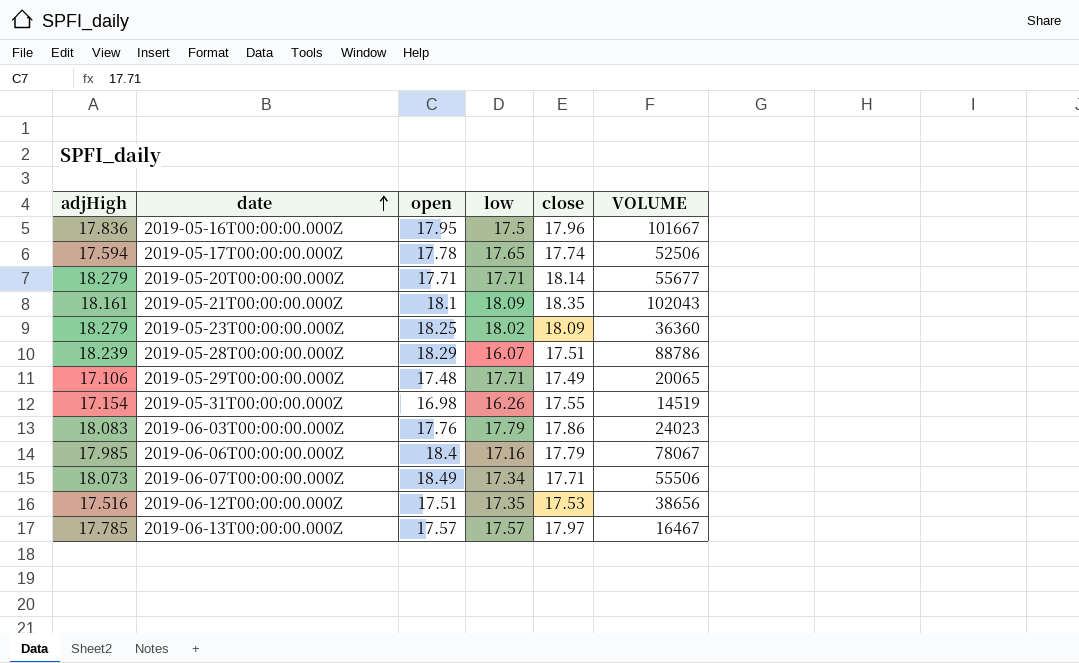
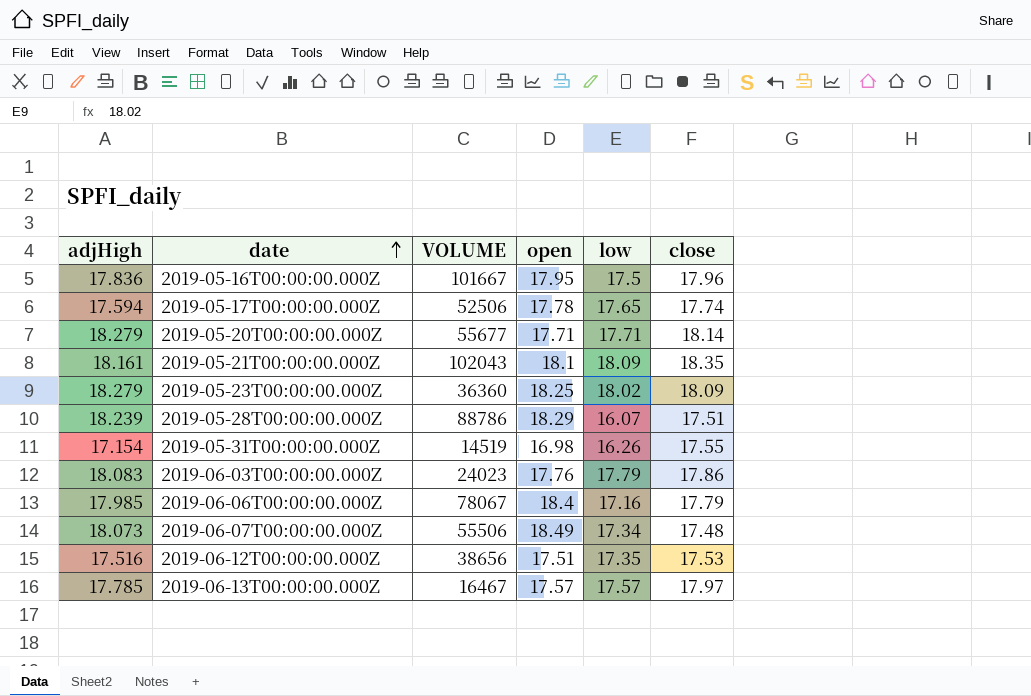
column VOLUME | position: 6 -> 3
row 2019-05-29T00:00:00.000Z: 17.106 | 17.48 | 17.71 | 17.49 | 20065 -> none
2019-06-07T00:00:00.000Z | close: 17.71 -> 17.48

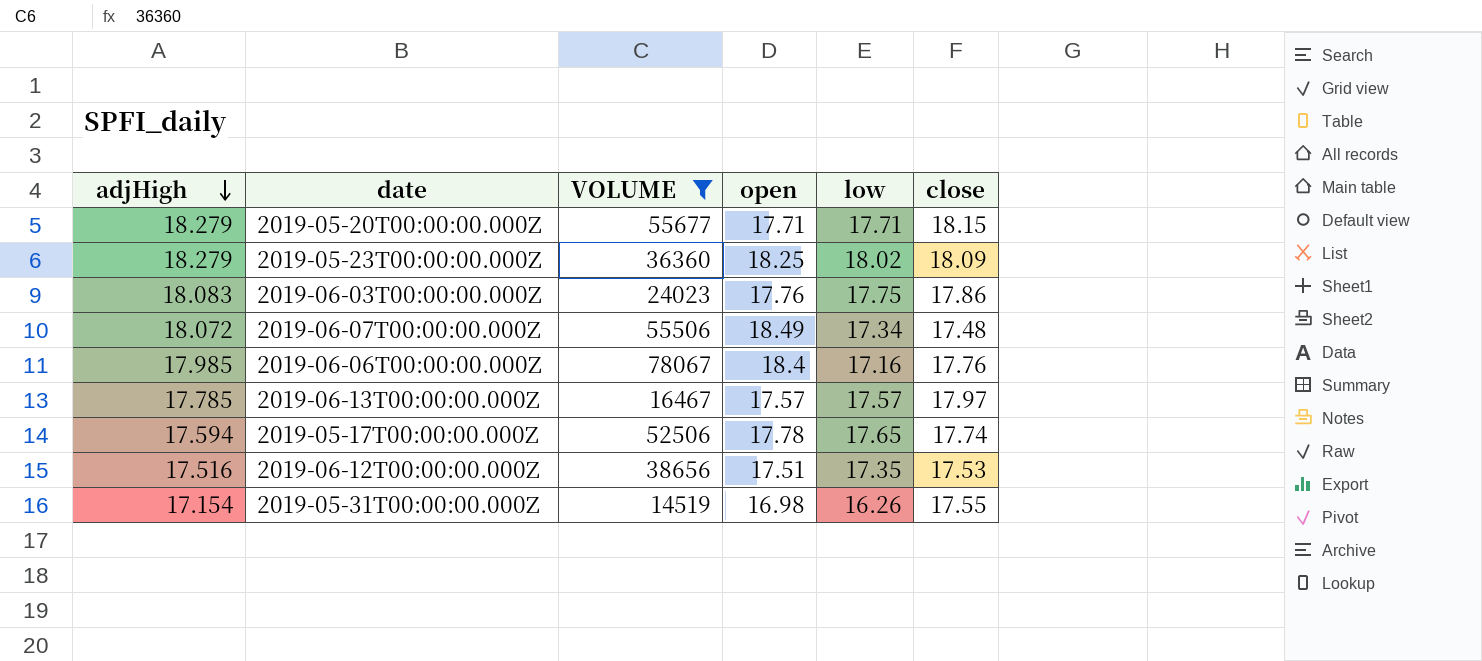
filter: none -> VOLUME <= 78067
row order: date ascending -> adjHigh descending
2019-05-20T00:00:00.000Z | close: 18.14 -> 18.15
2019-06-03T00:00:00.000Z | low: 17.79 -> 17.75
2019-06-07T00:00:00.000Z | adjHigh: 18.073 -> 18.072
2019-06-06T00:00:00.000Z | close: 17.79 -> 17.76

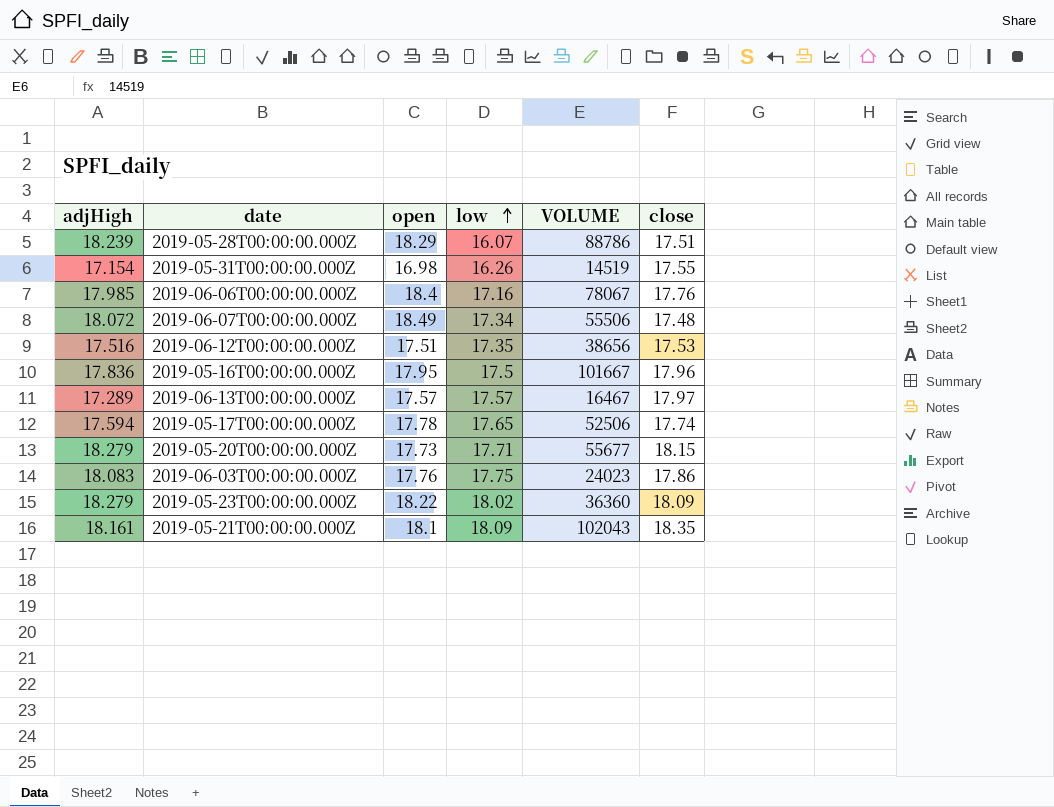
filter: VOLUME <= 78067 -> none
row order: adjHigh descending -> low ascending
column VOLUME | position: 3 -> 5
2019-06-13T00:00:00.000Z | adjHigh: 17.785 -> 17.289
2019-05-20T00:00:00.000Z | open: 17.71 -> 17.73
2019-05-23T00:00:00.000Z | open: 18.25 -> 18.22

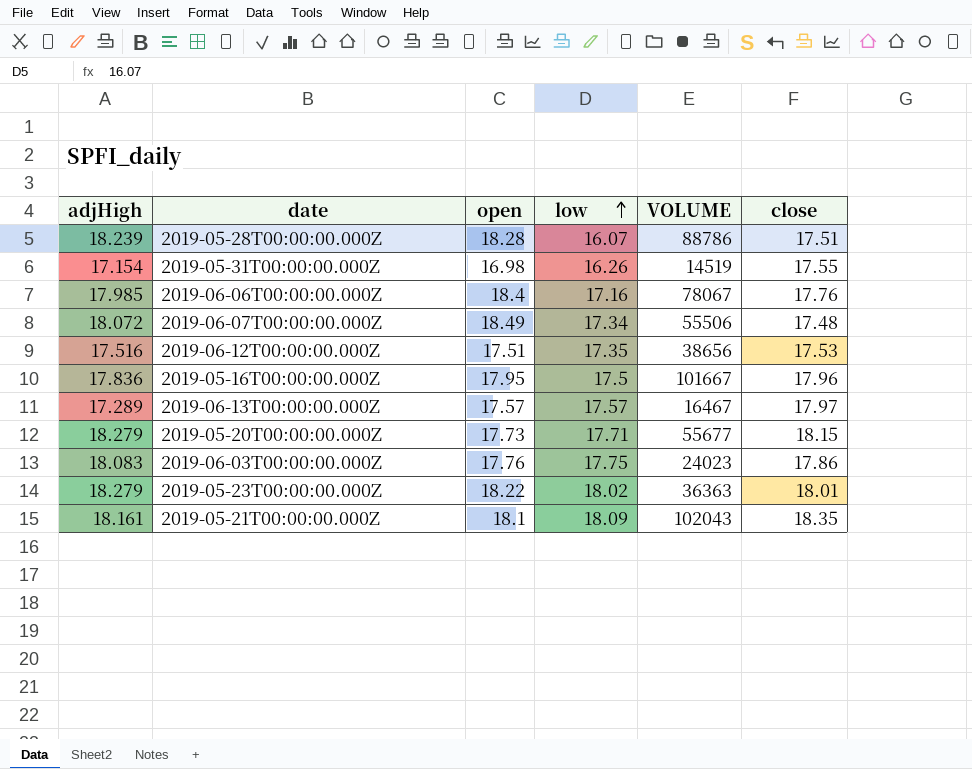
row 2019-05-17T00:00:00.000Z: 17.594 | 17.78 | 17.65 | 52506 | 17.74 -> none
2019-05-28T00:00:00.000Z | open: 18.29 -> 18.28
2019-05-23T00:00:00.000Z | VOLUME: 36360 -> 36363
2019-05-23T00:00:00.000Z | close: 18.09 -> 18.01

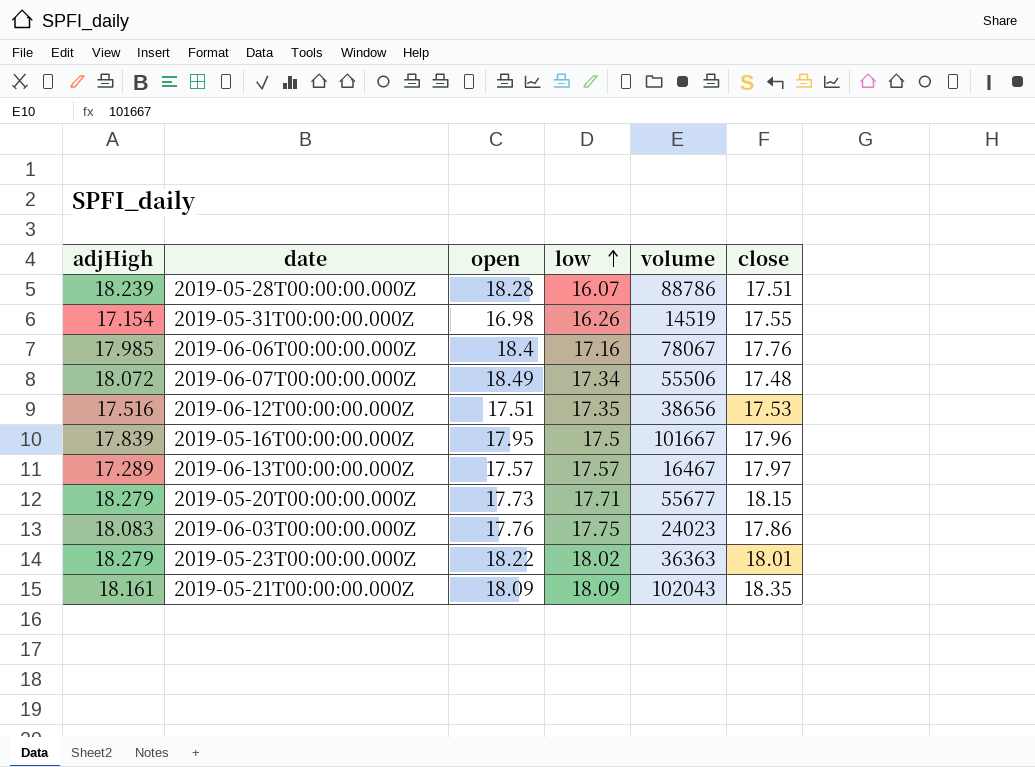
column name: VOLUME -> volume
2019-05-16T00:00:00.000Z | adjHigh: 17.836 -> 17.839
2019-05-21T00:00:00.000Z | open: 18.1 -> 18.09

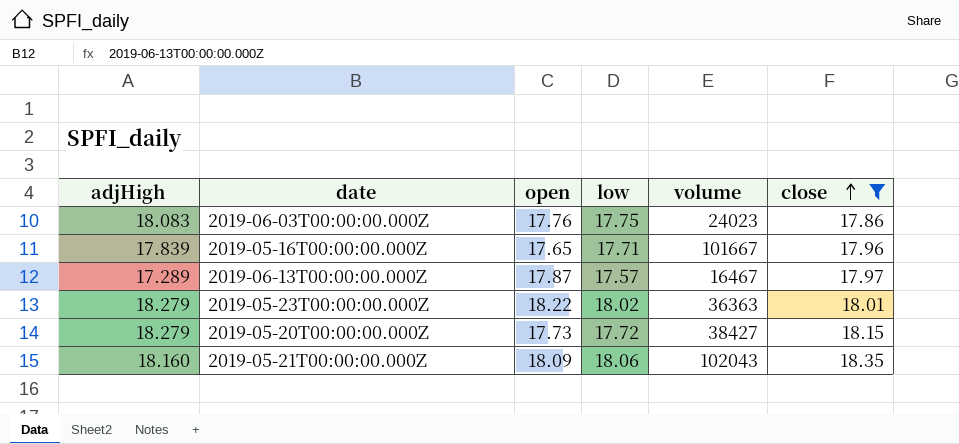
filter: none -> close >= 17.86
row order: low ascending -> close ascending
2019-05-16T00:00:00.000Z | open: 17.95 -> 17.65
2019-05-16T00:00:00.000Z | low: 17.5 -> 17.71
2019-06-13T00:00:00.000Z | open: 17.57 -> 17.87
2019-05-20T00:00:00.000Z | low: 17.71 -> 17.72
2019-05-20T00:00:00.000Z | volume: 55677 -> 38427
2019-05-21T00:00:00.000Z | adjHigh: 18.161 -> 18.160
2019-05-21T00:00:00.000Z | low: 18.09 -> 18.06

